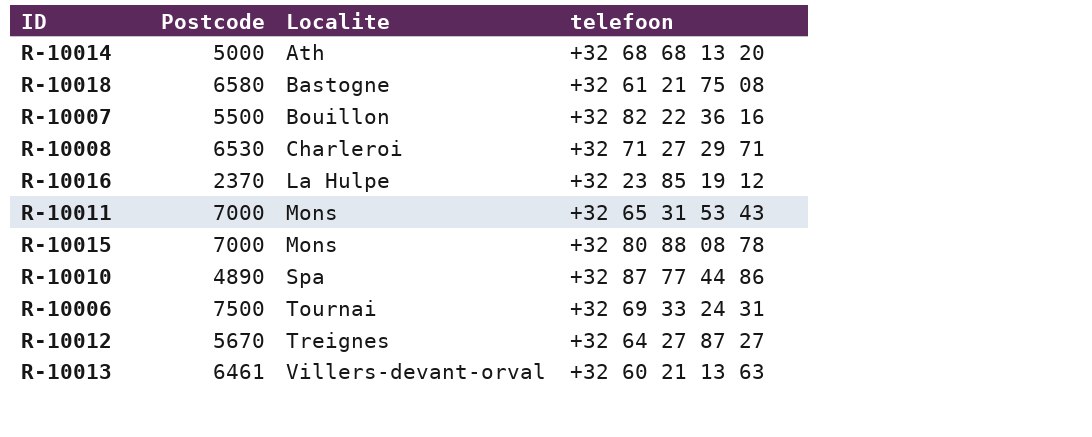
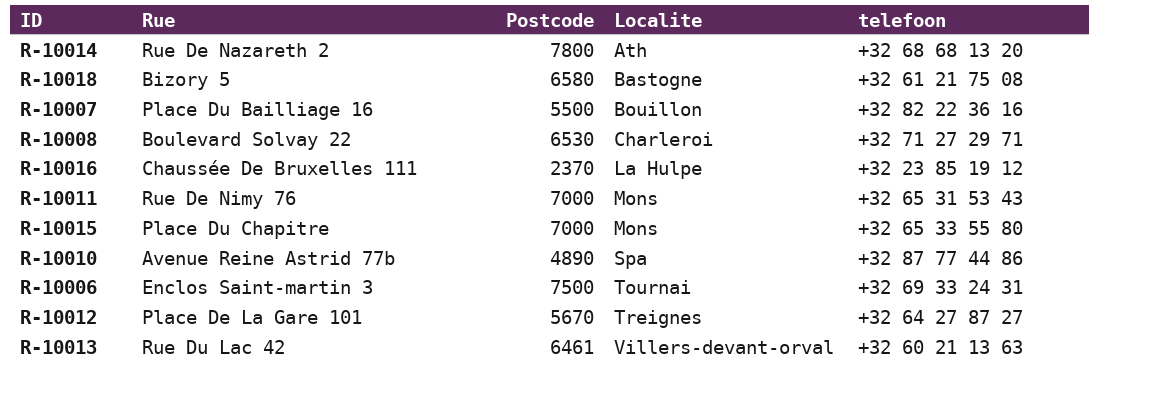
column Rue | position: none -> 2
R-10014 | Postcode: 5000 -> 7800
R-10015 | telefoon: +32 80 88 08 78 -> +32 65 33 55 80

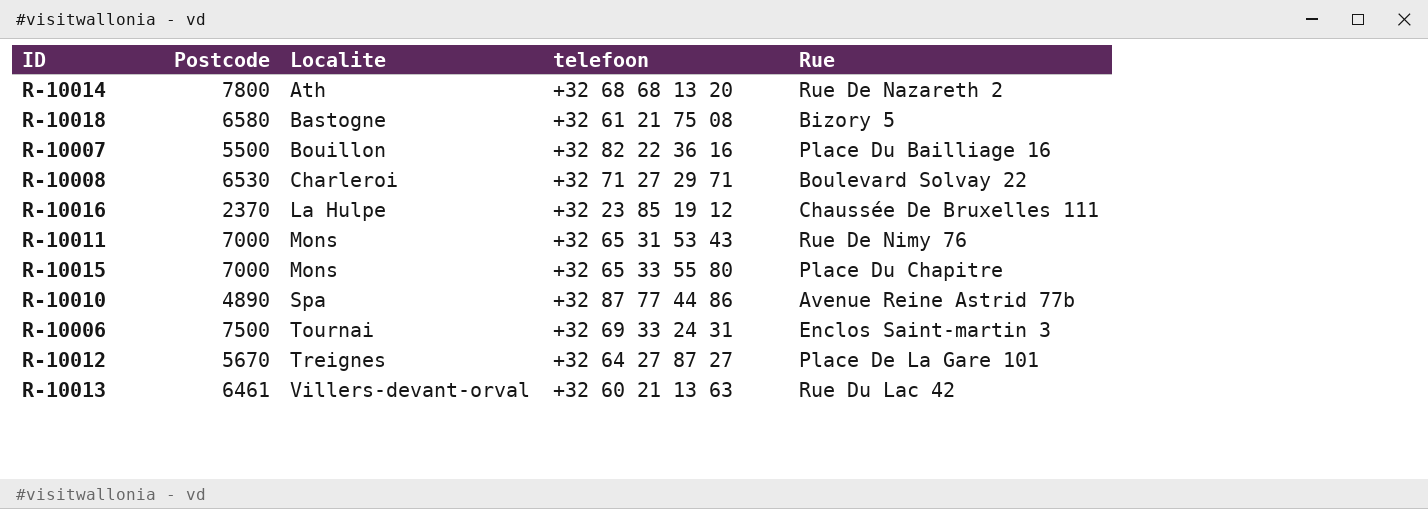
column Rue | position: 2 -> 5

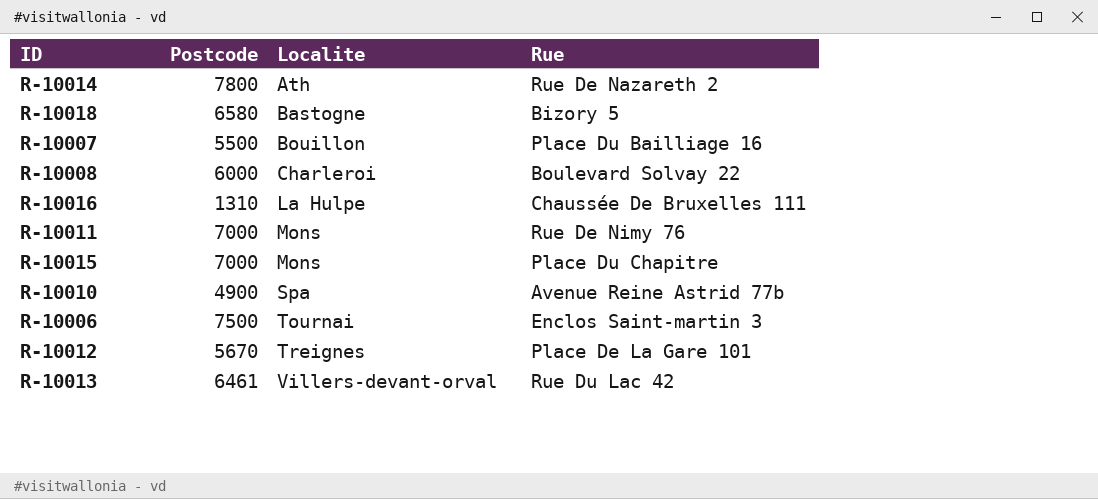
column telefoon | position: 4 -> none
R-10008 | Postcode: 6530 -> 6000
R-10016 | Postcode: 2370 -> 1310
R-10010 | Postcode: 4890 -> 4900

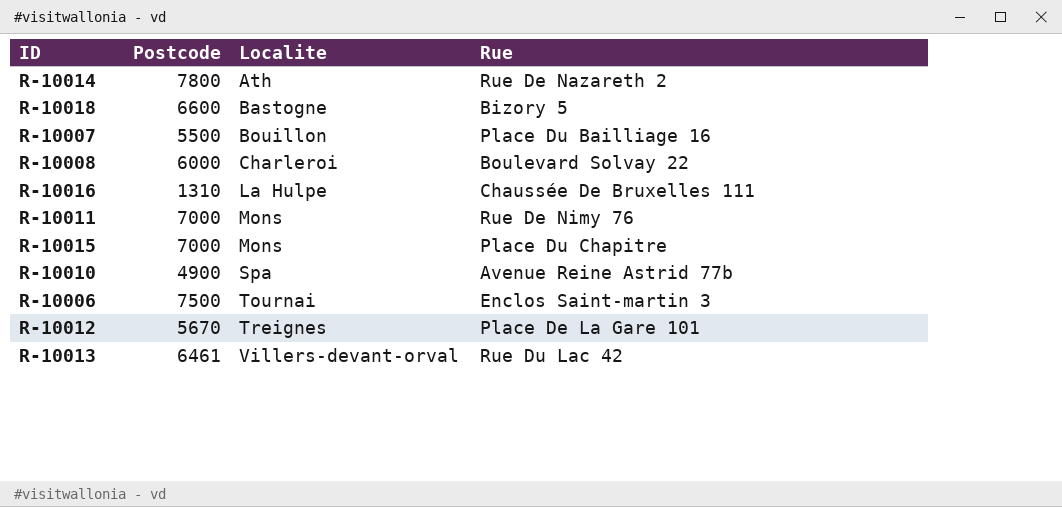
R-10018 | Postcode: 6580 -> 6600

